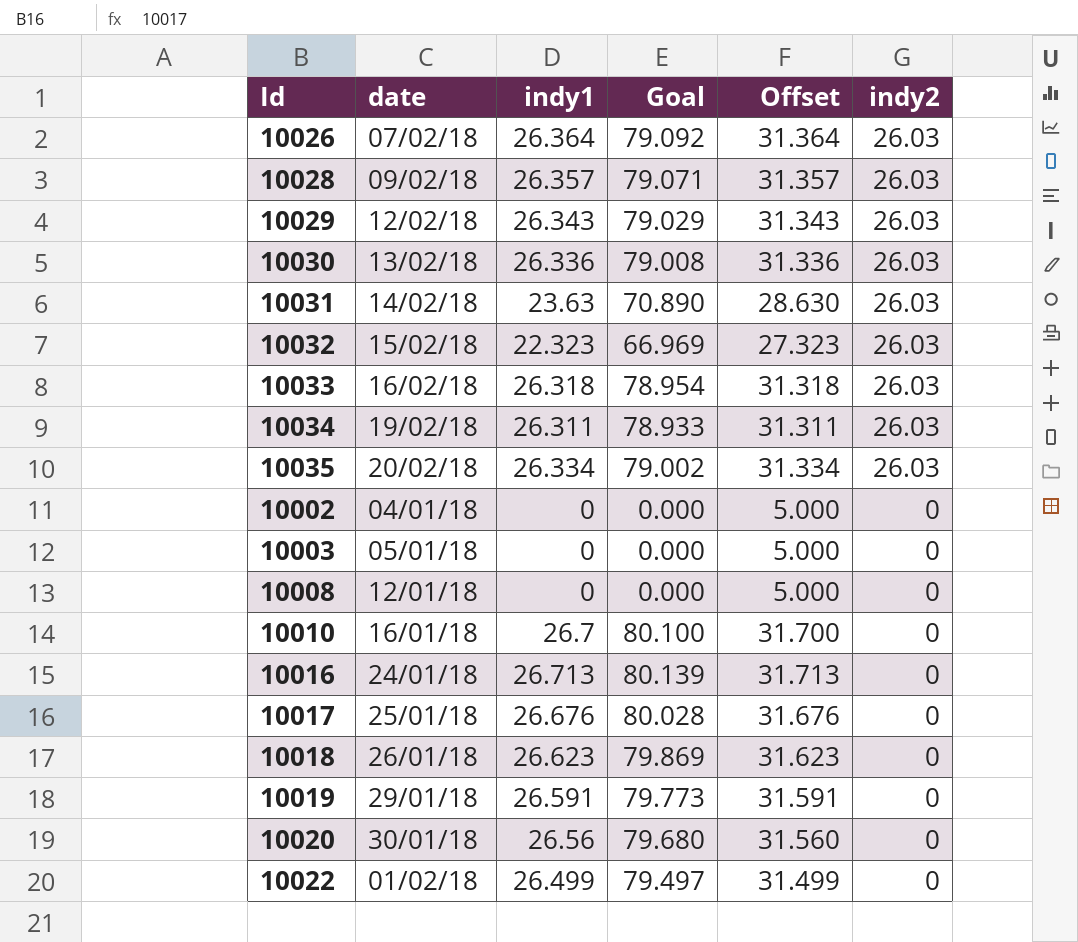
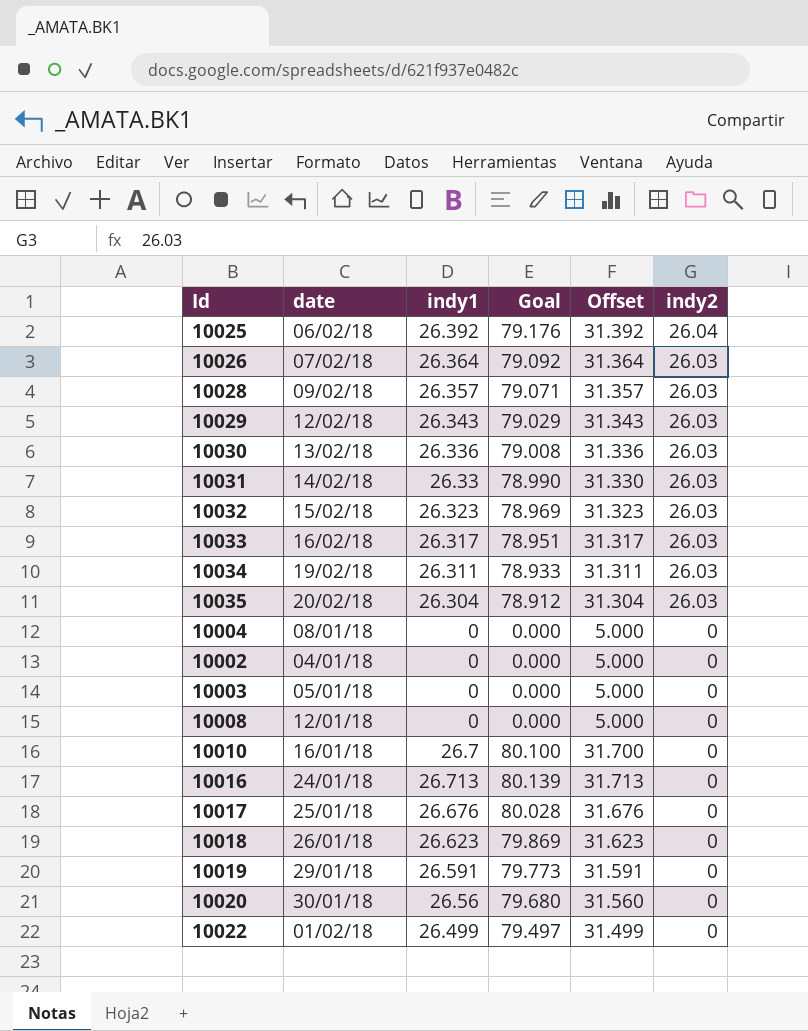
row 10025: none -> 06/02/18 | 26.392 | 79.176 | 31.392 | 26.04
10031 | indy1: 23.63 -> 26.33
10031 | Goal: 70.890 -> 78.990
10031 | Offset: 28.630 -> 31.330
10032 | indy1: 22.323 -> 26.323
10032 | Goal: 66.969 -> 78.969
10032 | Offset: 27.323 -> 31.323
10033 | indy1: 26.318 -> 26.317
10033 | Goal: 78.954 -> 78.951
10033 | Offset: 31.318 -> 31.317
10035 | indy1: 26.334 -> 26.304
10035 | Goal: 79.002 -> 78.912
10035 | Offset: 31.334 -> 31.304
row 10004: none -> 08/01/18 | 0 | 0.000 | 5.000 | 0

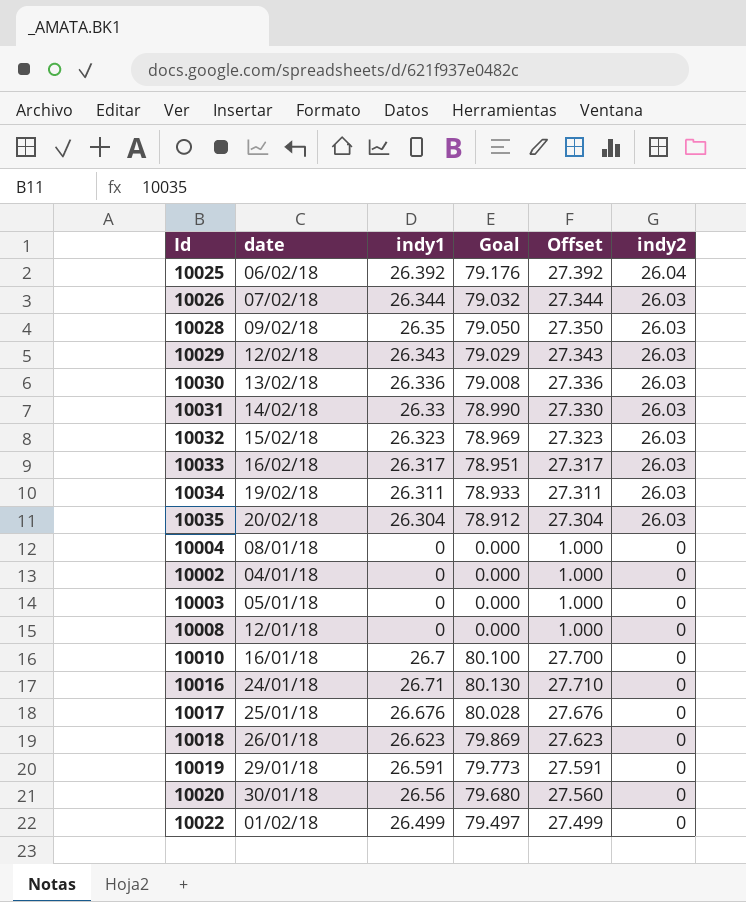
column Offset | formula: [indy1] + 5 -> [indy1] + 1
10026 | indy1: 26.364 -> 26.344
10026 | Goal: 79.092 -> 79.032
10028 | indy1: 26.357 -> 26.35
10028 | Goal: 79.071 -> 79.050
10016 | indy1: 26.713 -> 26.71
10016 | Goal: 80.139 -> 80.130

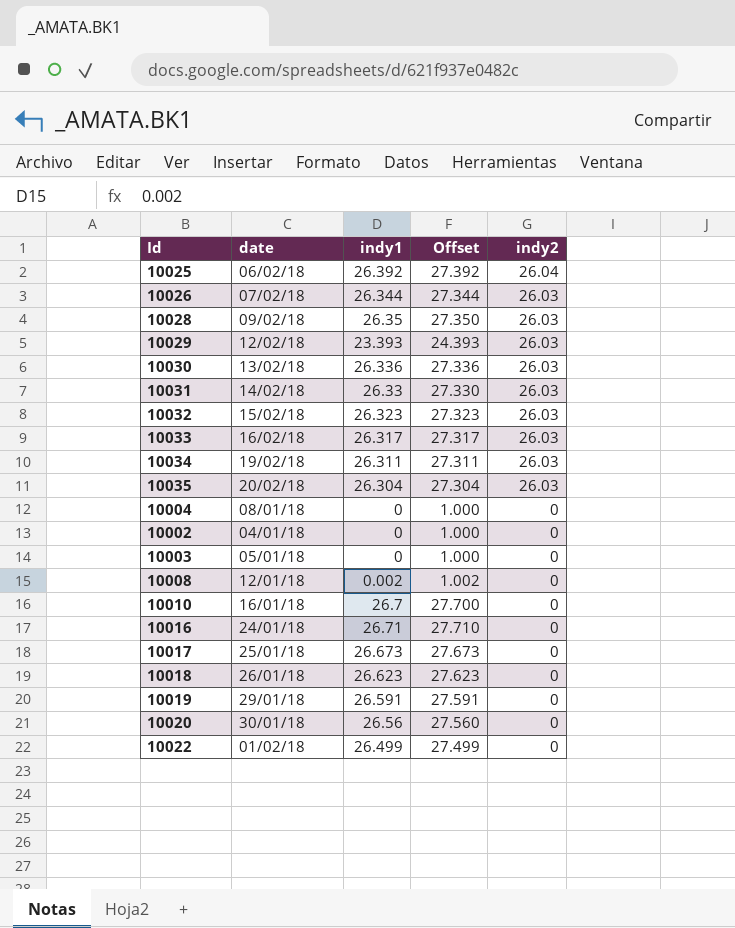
column Goal | formula: [indy1] * 3 -> none
10029 | indy1: 26.343 -> 23.393
10029 | Offset: 27.343 -> 24.393
10008 | indy1: 0 -> 0.002
10008 | Offset: 1.000 -> 1.002
10017 | indy1: 26.676 -> 26.673
10017 | Offset: 27.676 -> 27.673

